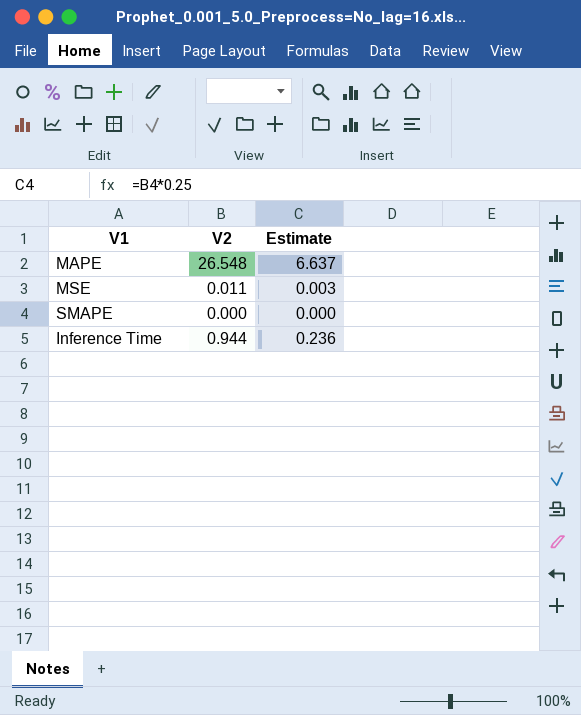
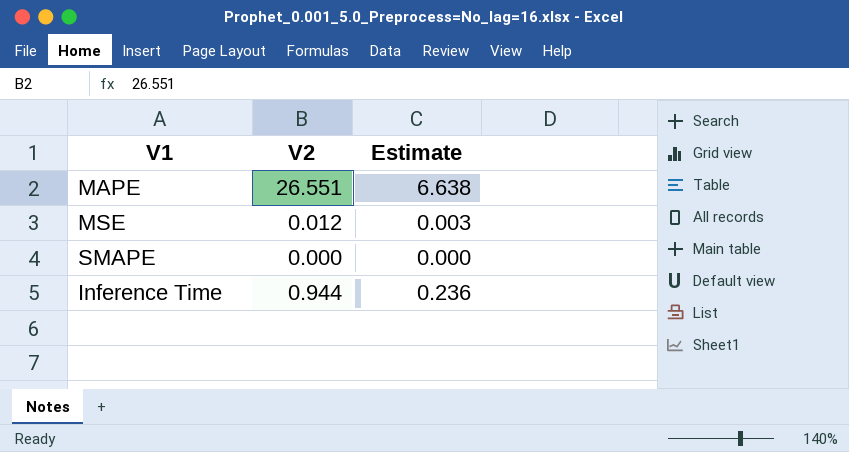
MAPE | V2: 26.548 -> 26.551
MAPE | Estimate: 6.637 -> 6.638
MSE | V2: 0.011 -> 0.012

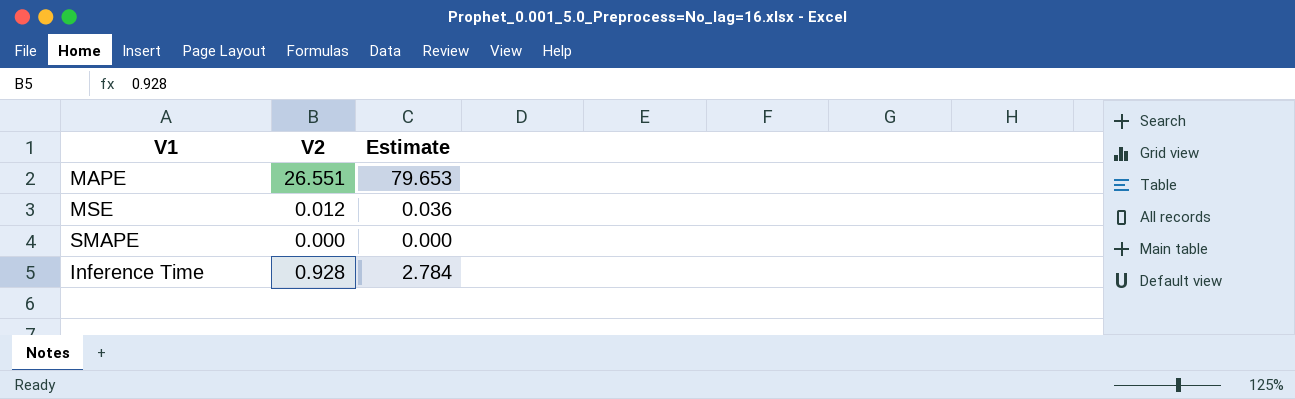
column Estimate | formula: [V2] * 0.25 -> [V2] * 3
Inference Time | V2: 0.944 -> 0.928

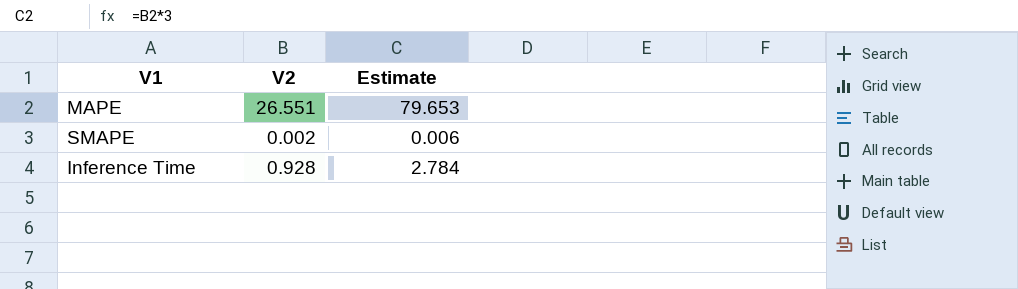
row MSE: 0.012 | 0.036 -> none
SMAPE | V2: 0.000 -> 0.002
SMAPE | Estimate: 0.000 -> 0.006

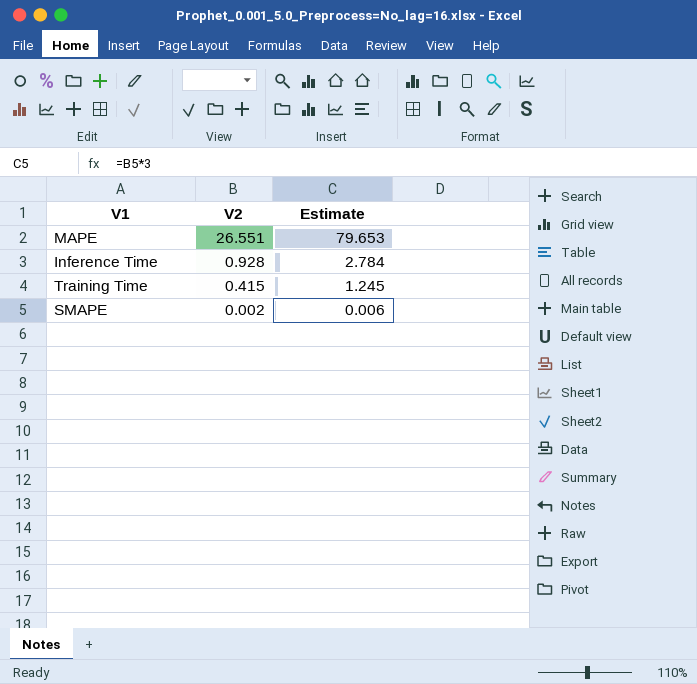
row order: none -> V2 descending
row Training Time: none -> 0.415 | 1.245

